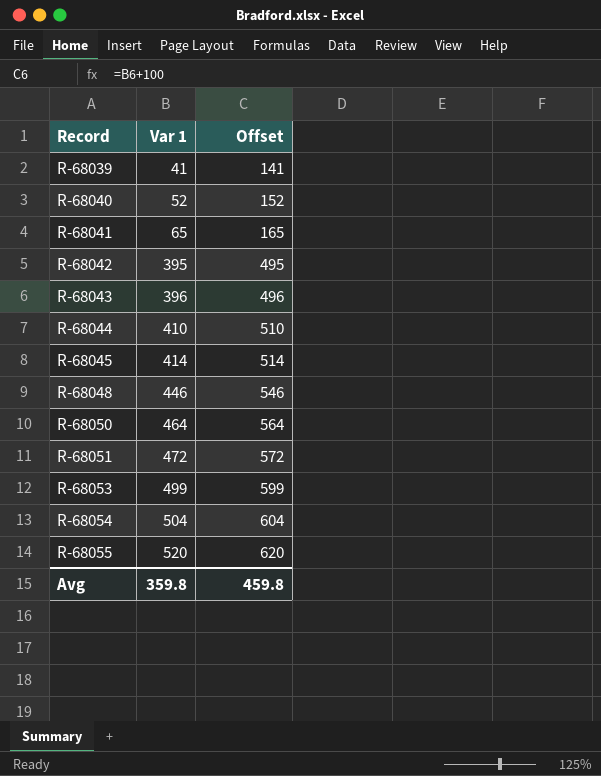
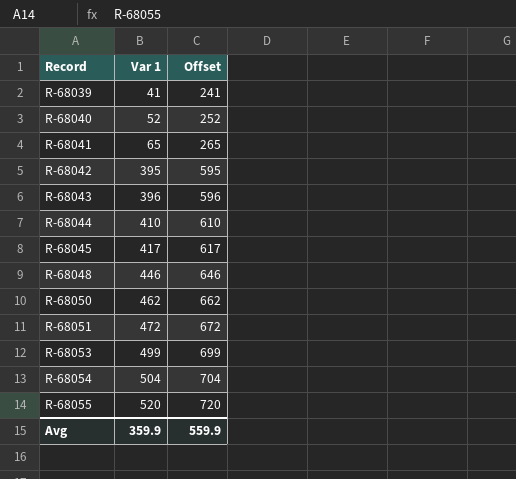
column Offset | formula: [Var 1] + 100 -> [Var 1] + 200
R-68045 | Var 1: 414 -> 417
R-68050 | Var 1: 464 -> 462
Avg | Var 1: 359.8 -> 359.9
Avg | Offset: 459.8 -> 559.9

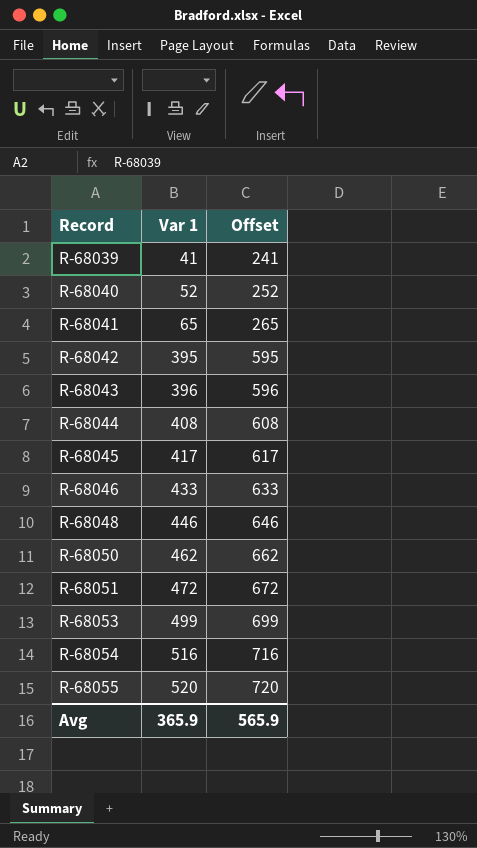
R-68044 | Var 1: 410 -> 408
R-68044 | Offset: 610 -> 608
row R-68046: none -> 433 | 633
R-68054 | Var 1: 504 -> 516
R-68054 | Offset: 704 -> 716
Avg | Var 1: 359.9 -> 365.9
Avg | Offset: 559.9 -> 565.9

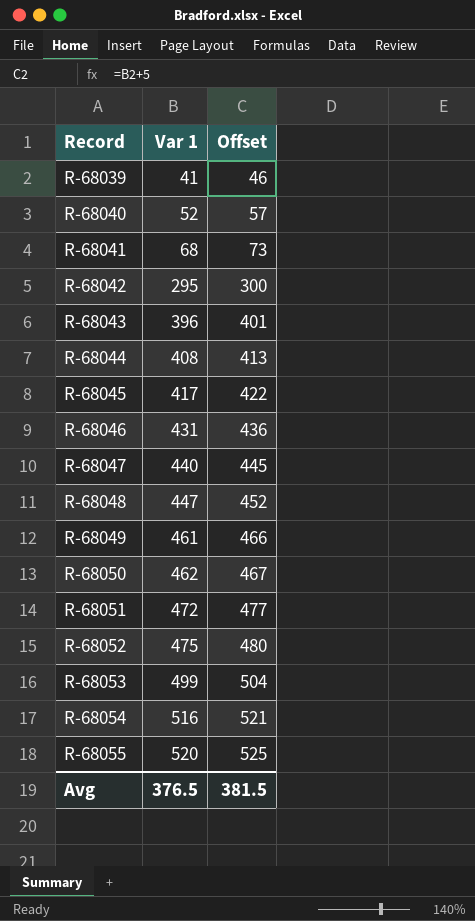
column Offset | formula: [Var 1] + 200 -> [Var 1] + 5
R-68041 | Var 1: 65 -> 68
R-68042 | Var 1: 395 -> 295
R-68046 | Var 1: 433 -> 431
row R-68047: none -> 440 | 445
R-68048 | Var 1: 446 -> 447
row R-68049: none -> 461 | 466
row R-68052: none -> 475 | 480
Avg | Var 1: 365.9 -> 376.5
Avg | Offset: 565.9 -> 381.5

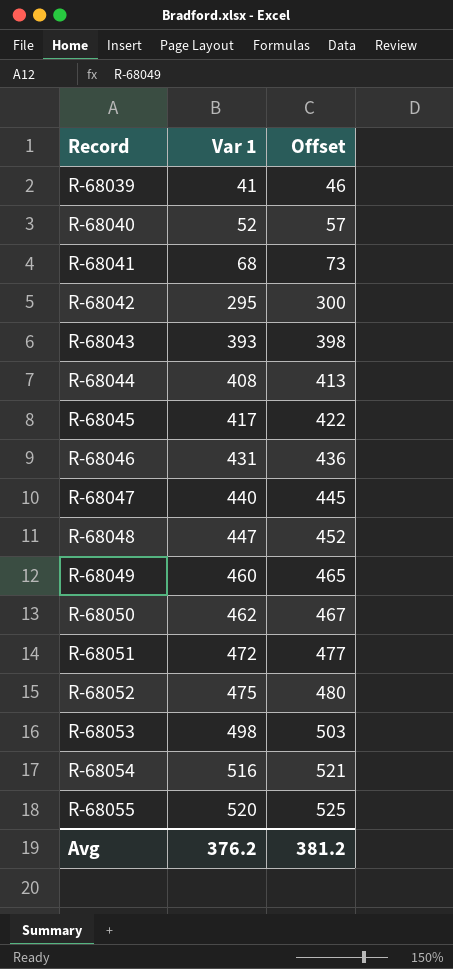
R-68043 | Var 1: 396 -> 393
R-68043 | Offset: 401 -> 398
R-68049 | Var 1: 461 -> 460
R-68049 | Offset: 466 -> 465
R-68053 | Var 1: 499 -> 498
R-68053 | Offset: 504 -> 503
Avg | Var 1: 376.5 -> 376.2
Avg | Offset: 381.5 -> 381.2

